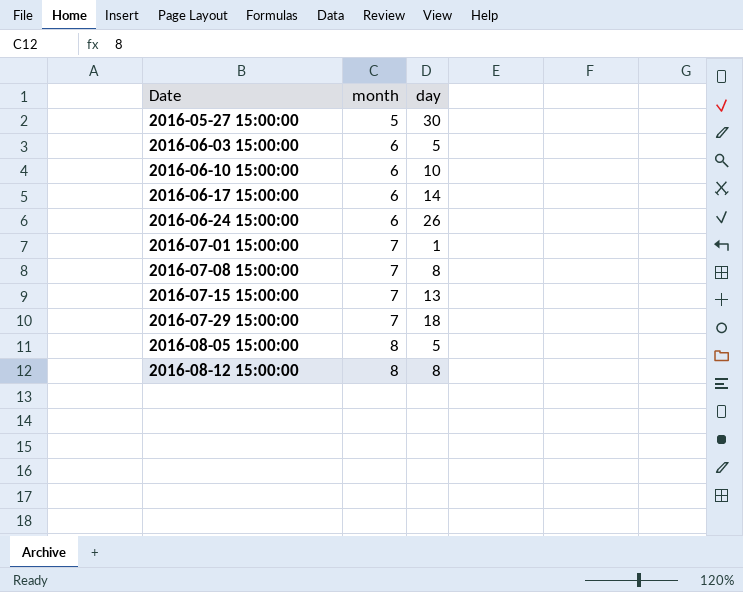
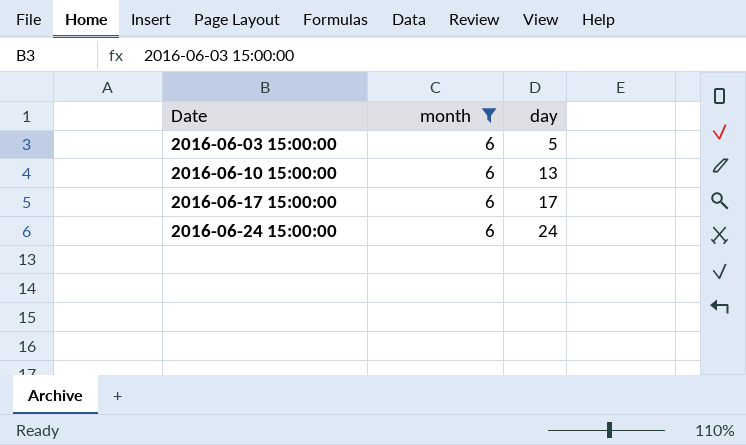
filter: none -> month = 6
2016-06-10 15:00:00 | day: 10 -> 13
2016-06-17 15:00:00 | day: 14 -> 17
2016-06-24 15:00:00 | day: 26 -> 24

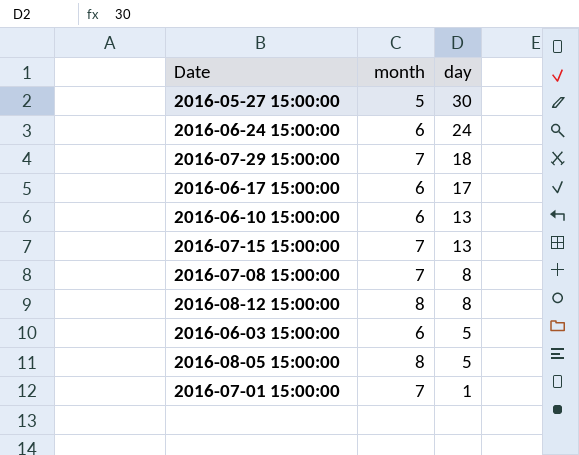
filter: month = 6 -> none
row order: Date ascending -> day descending

